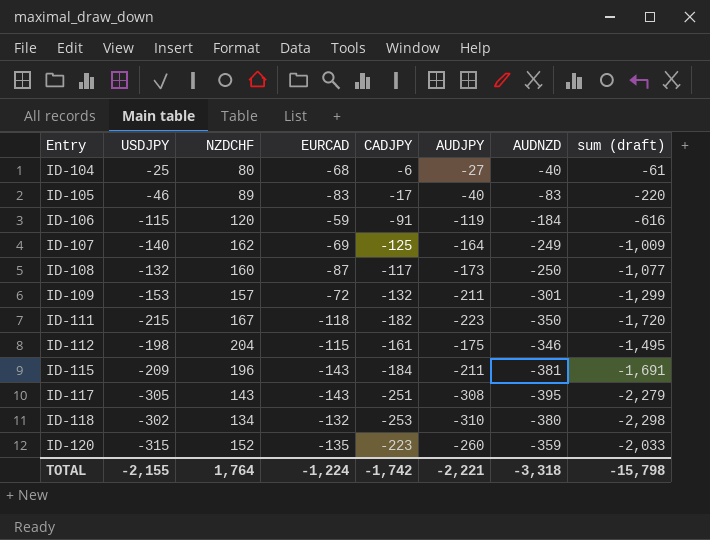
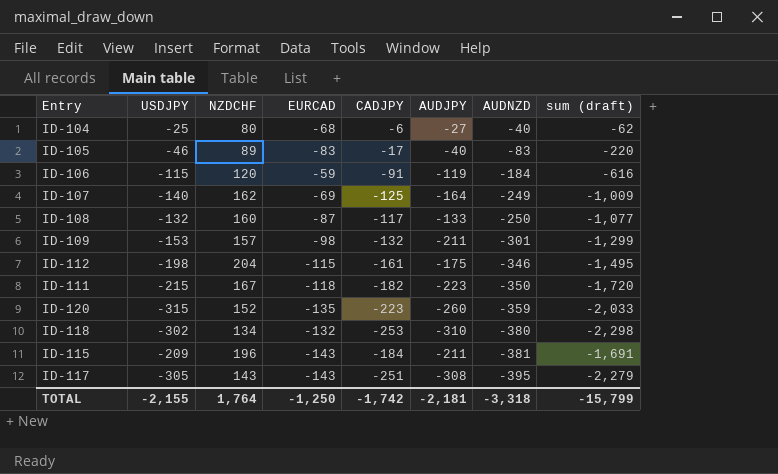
row order: Entry ascending -> AUDNZD descending
ID-104 | sum (draft): -61 -> -62
ID-108 | AUDJPY: -173 -> -133
ID-109 | EURCAD: -72 -> -98
TOTAL | EURCAD: -1,224 -> -1,250
TOTAL | AUDJPY: -2,221 -> -2,181
TOTAL | sum (draft): -15,798 -> -15,799

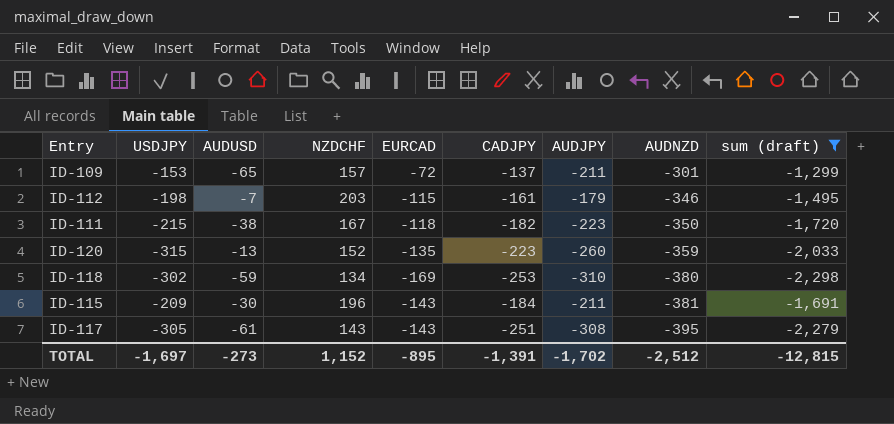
filter: none -> sum (draft) <= -1,299
column AUDUSD | position: none -> 3
ID-109 | EURCAD: -98 -> -72
ID-109 | CADJPY: -132 -> -137
ID-112 | NZDCHF: 204 -> 203
ID-112 | AUDJPY: -175 -> -179
ID-118 | EURCAD: -132 -> -169
TOTAL | USDJPY: -2,155 -> -1,697
TOTAL | NZDCHF: 1,764 -> 1,152
TOTAL | EURCAD: -1,250 -> -895
TOTAL | CADJPY: -1,742 -> -1,391
TOTAL | AUDJPY: -2,181 -> -1,702
TOTAL | AUDNZD: -3,318 -> -2,512
TOTAL | sum (draft): -15,799 -> -12,815

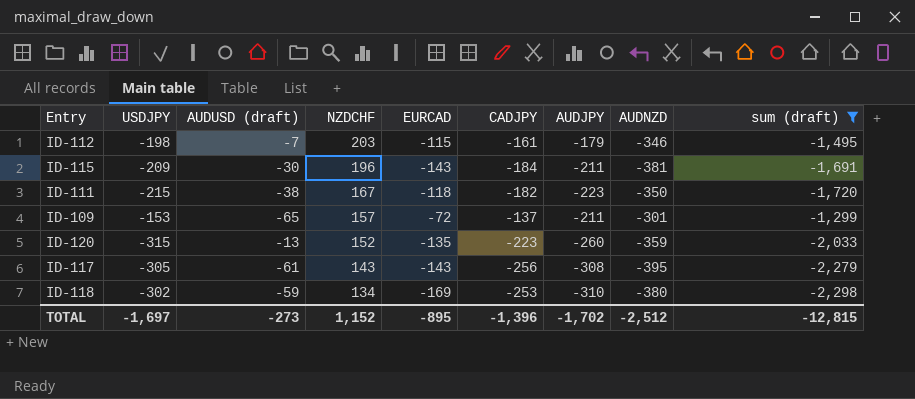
row order: AUDNZD descending -> NZDCHF descending
column name: AUDUSD -> AUDUSD (draft)
ID-117 | CADJPY: -251 -> -256
TOTAL | CADJPY: -1,391 -> -1,396

